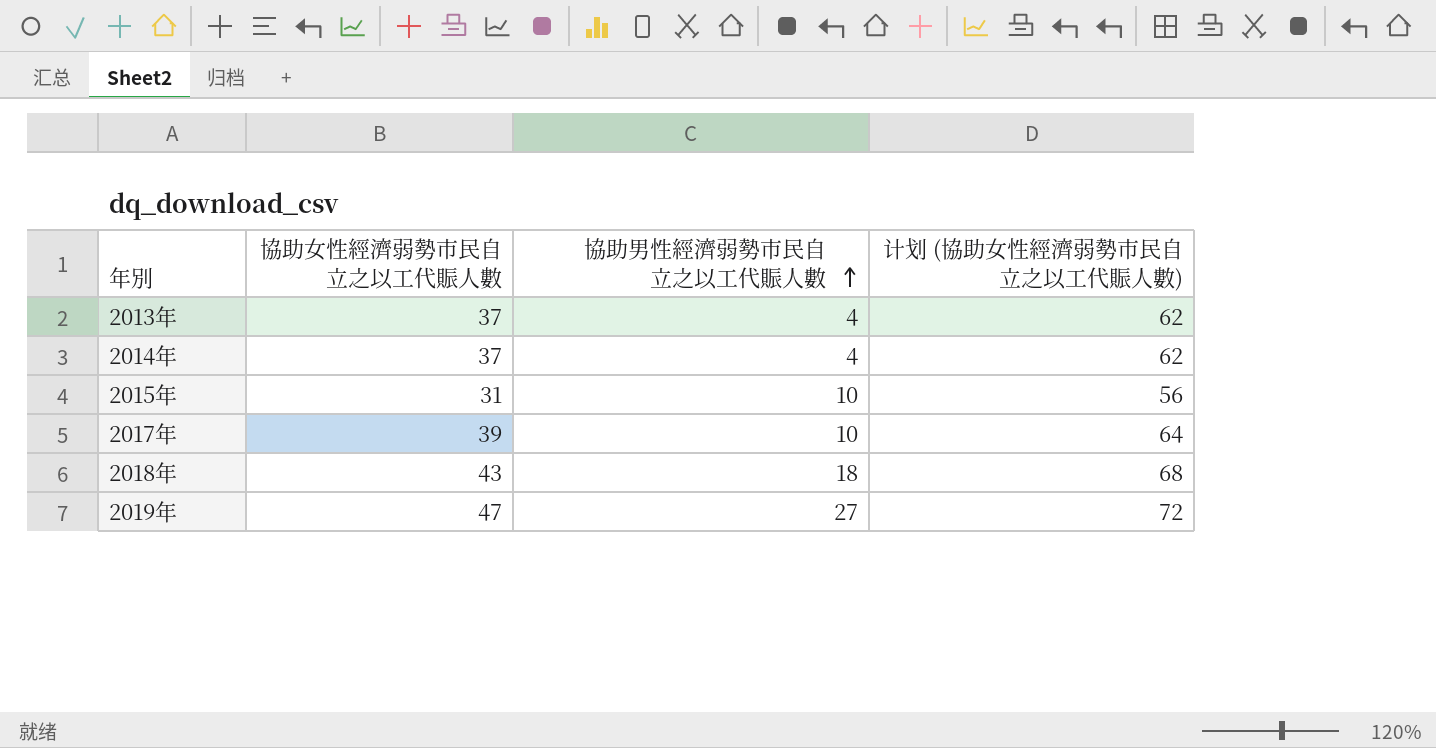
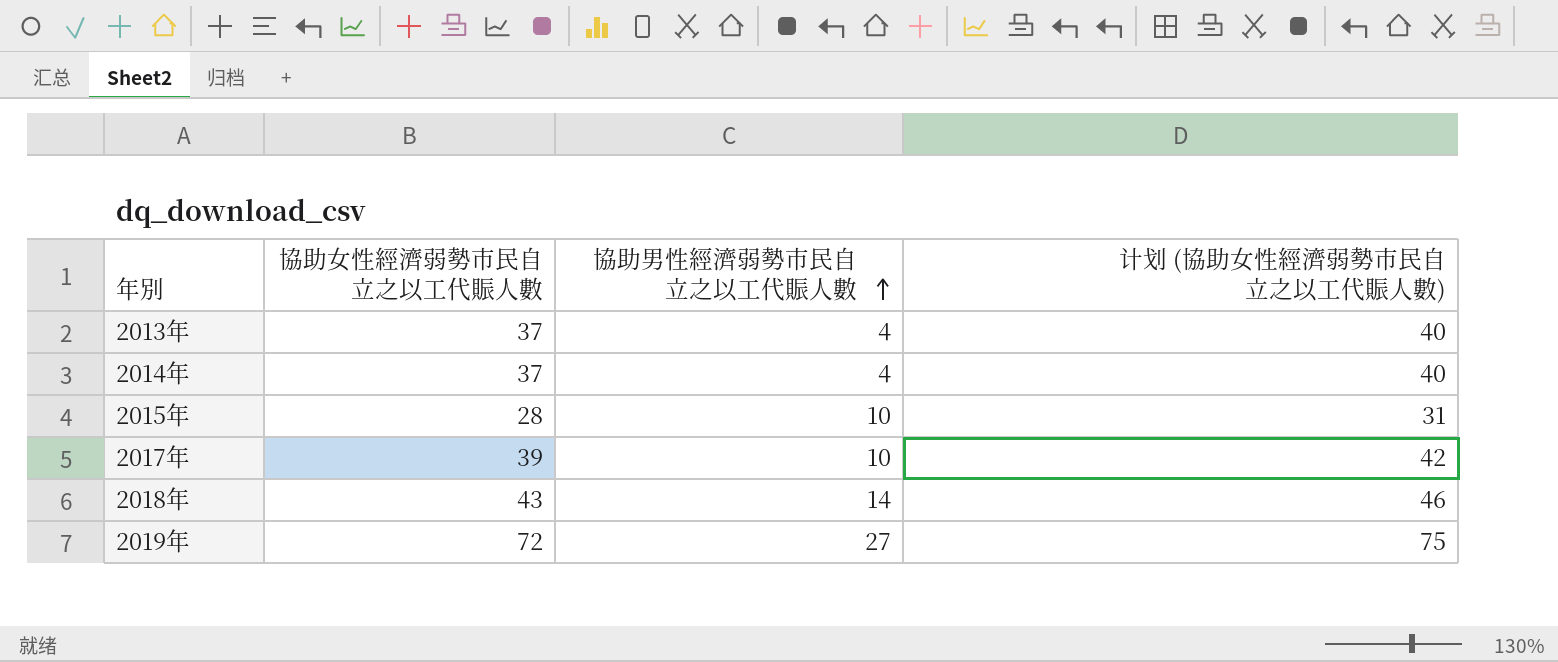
column 计划 (協助女性經濟弱勢市民自立之以工代賑人數) | formula: [協助女性經濟弱勢市民自立之以工代賑人數] + 25 -> [協助女性經濟弱勢市民自立之以工代賑人數] + 3
2015年 | 協助女性經濟弱勢市民自立之以工代賑人數: 31 -> 28
2018年 | 協助男性經濟弱勢市民自立之以工代賑人數: 18 -> 14
2019年 | 協助女性經濟弱勢市民自立之以工代賑人數: 47 -> 72

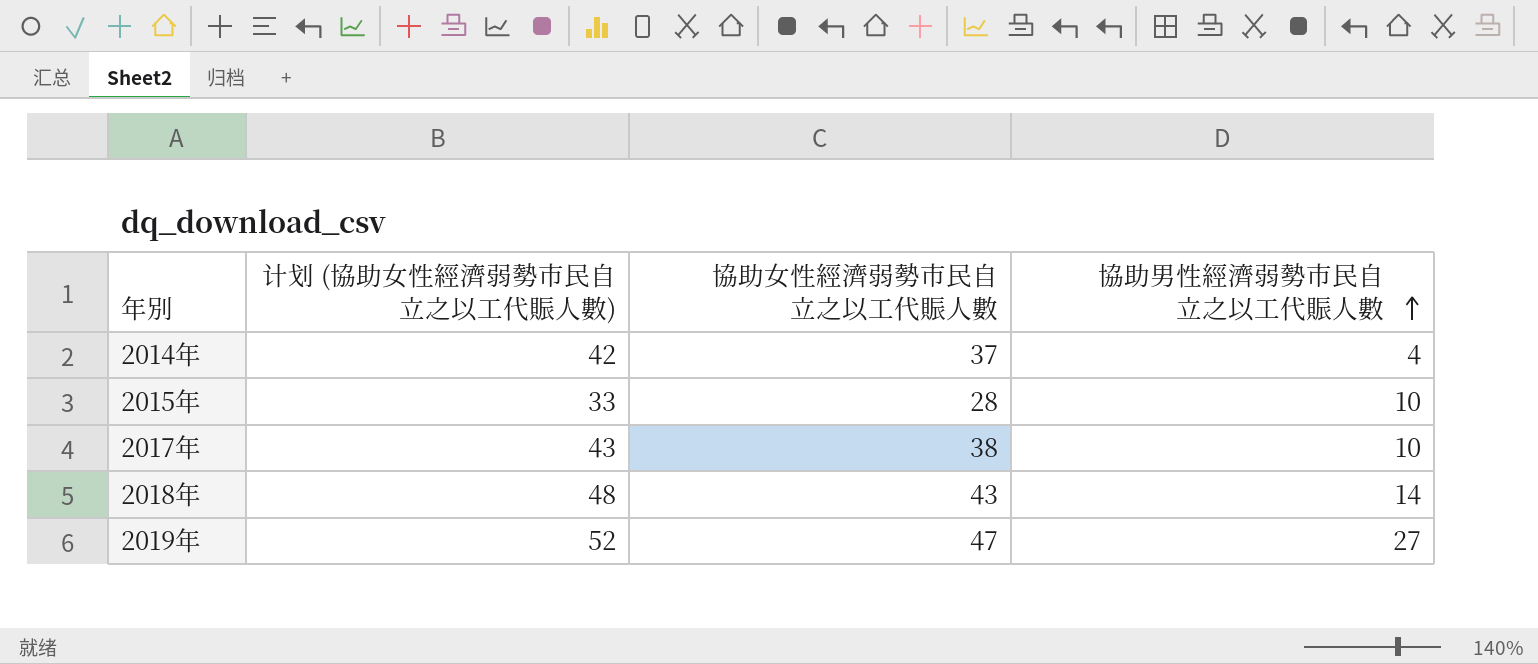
column 计划 (協助女性經濟弱勢市民自立之以工代賑人數) | formula: [協助女性經濟弱勢市民自立之以工代賑人數] + 3 -> [協助女性經濟弱勢市民自立之以工代賑人數] + 5
column 计划 (協助女性經濟弱勢市民自立之以工代賑人數) | position: 4 -> 2
row 2013年: 37 | 4 | 40 -> none
2017年 | 協助女性經濟弱勢市民自立之以工代賑人數: 39 -> 38
2019年 | 協助女性經濟弱勢市民自立之以工代賑人數: 72 -> 47

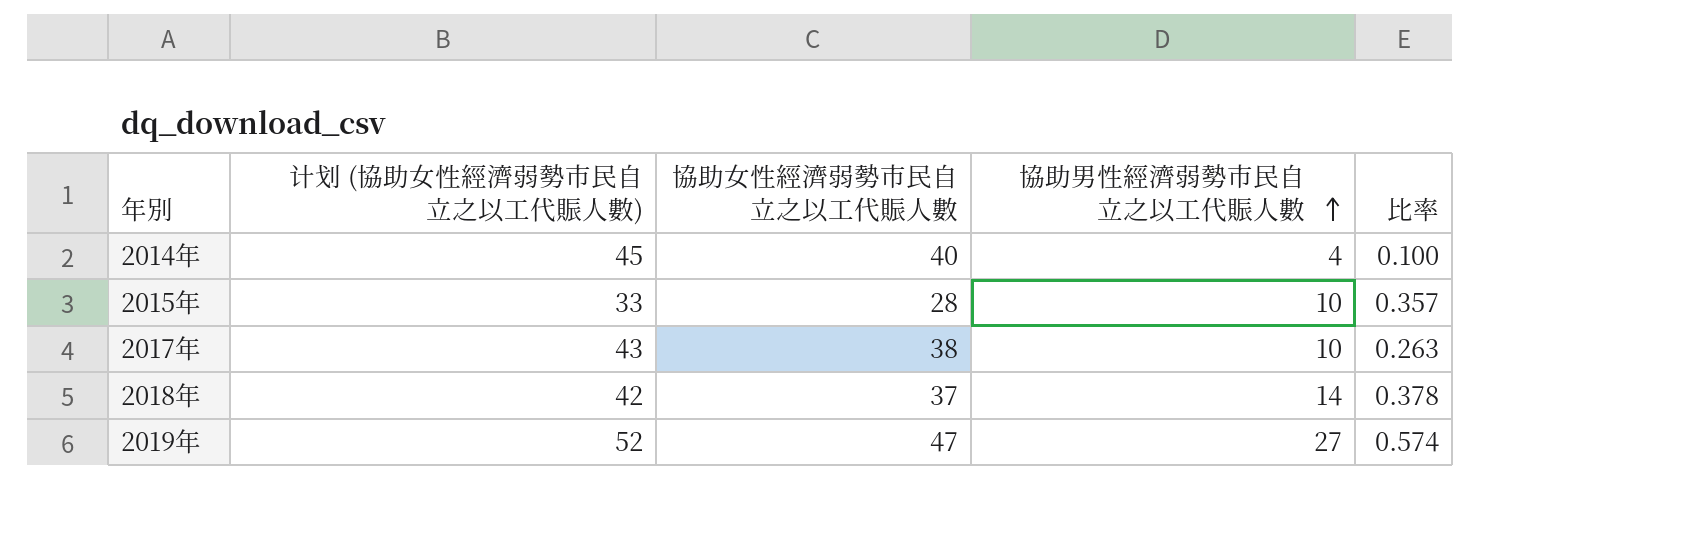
column 比率 | formula: none -> [協助男性經濟弱勢市民自立之以工代賑人數] / [協助女性經濟弱勢市民自立之以工代賑人數]
2014年 | 计划 (協助女性經濟弱勢市民自立之以工代賑人數): 42 -> 45
2014年 | 協助女性經濟弱勢市民自立之以工代賑人數: 37 -> 40
2018年 | 计划 (協助女性經濟弱勢市民自立之以工代賑人數): 48 -> 42
2018年 | 協助女性經濟弱勢市民自立之以工代賑人數: 43 -> 37

